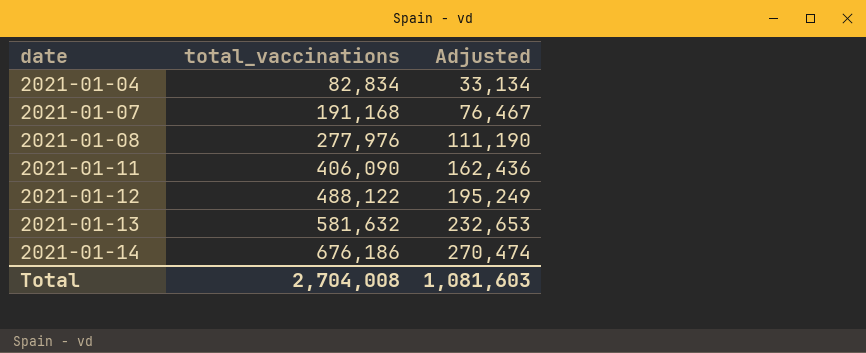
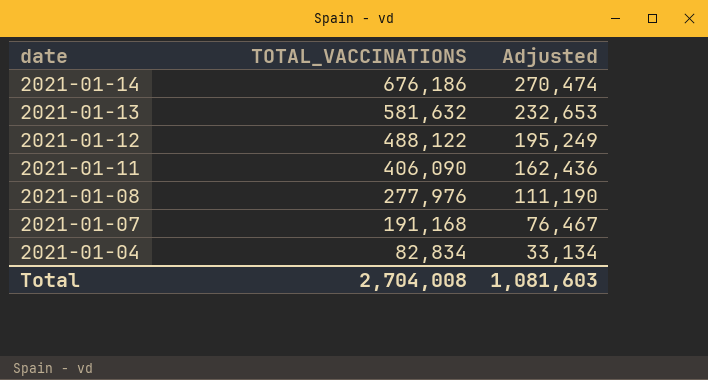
row order: date ascending -> date descending
column name: total_vaccinations -> TOTAL_VACCINATIONS

